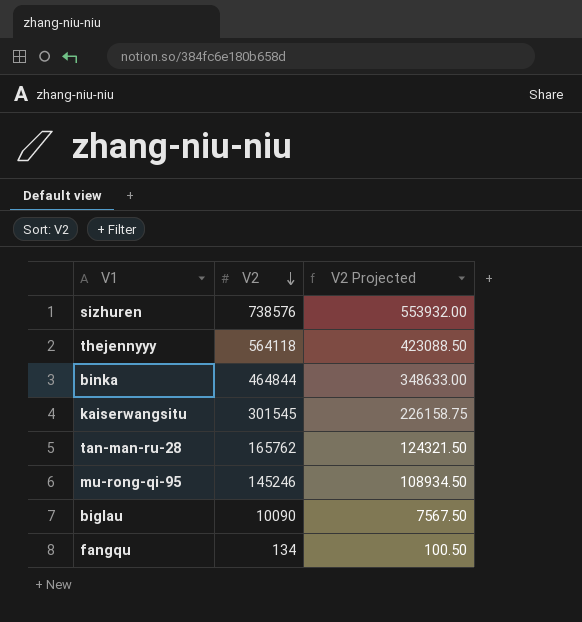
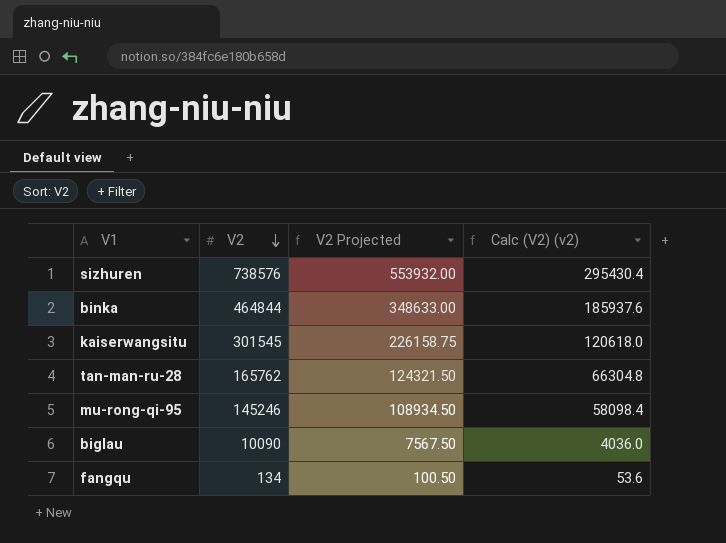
column Calc (V2) (v2) | formula: none -> [V2] * 0.4
row thejennyyy: 564118 | 423088.50 -> none

